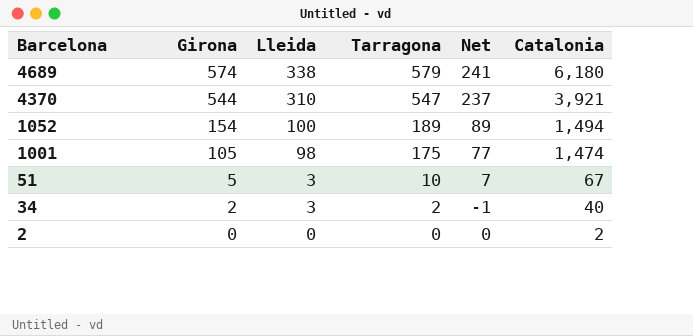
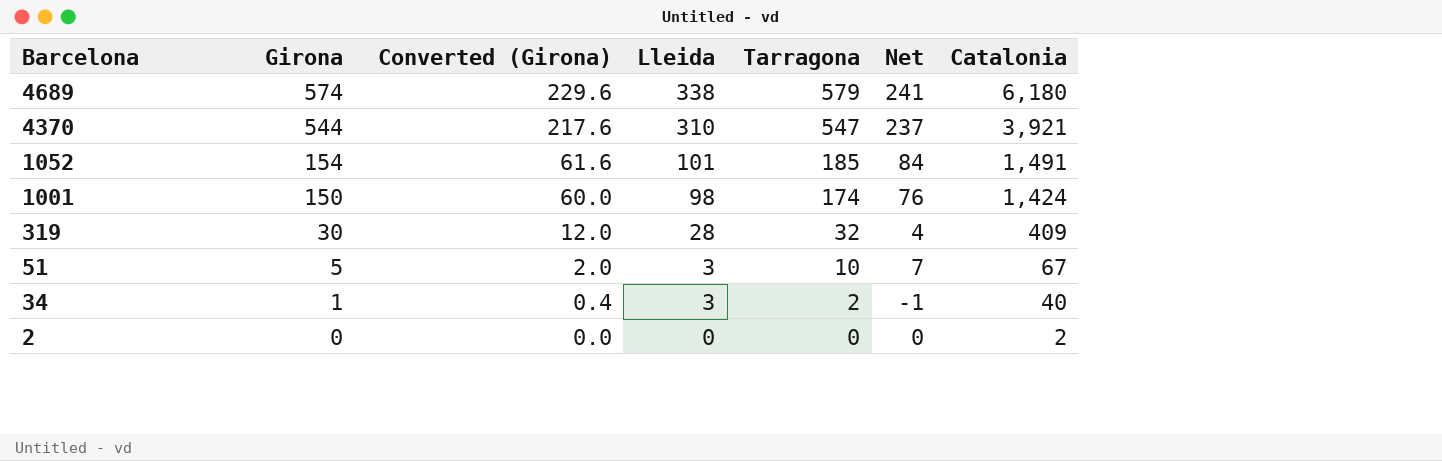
column Converted (Girona) | formula: none -> [Girona] * 0.4
1052 | Lleida: 100 -> 101
1052 | Tarragona: 189 -> 185
1052 | Net: 89 -> 84
1052 | Catalonia: 1,494 -> 1,491
1001 | Girona: 105 -> 150
1001 | Tarragona: 175 -> 174
1001 | Net: 77 -> 76
1001 | Catalonia: 1,474 -> 1,424
row 319: none -> 30 | 12.0 | 28 | 32 | 4 | 409
34 | Girona: 2 -> 1

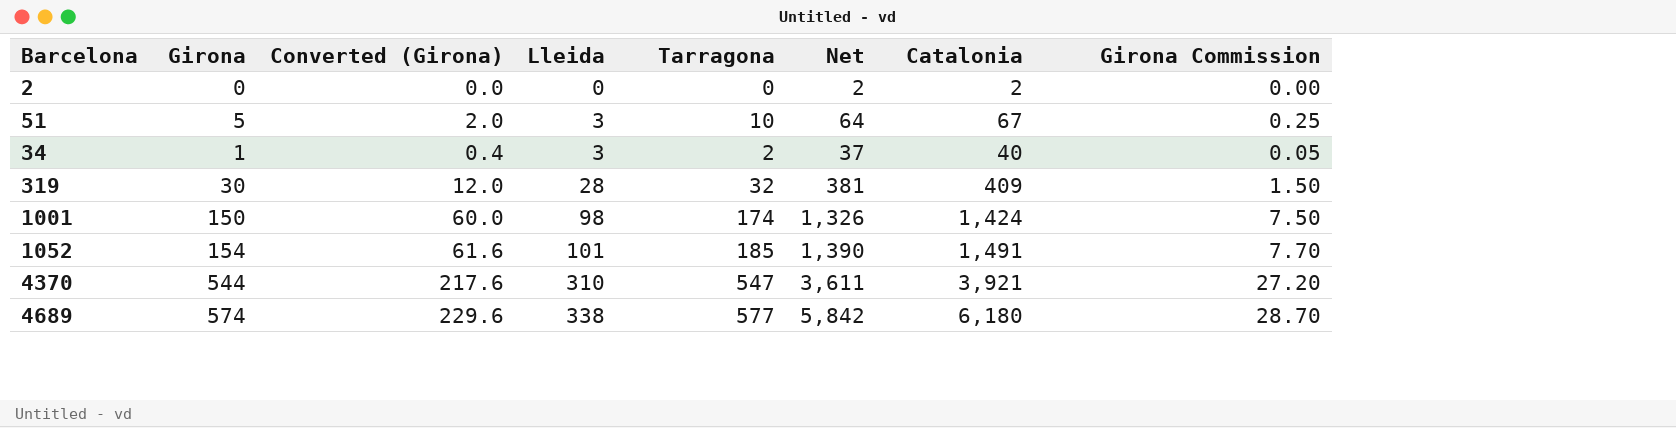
row order: Barcelona descending -> Lleida ascending
column Net | formula: [Tarragona] - [Lleida] -> [Catalonia] - [Lleida]
column Girona Commission | formula: none -> [Girona] * 0.05
4689 | Tarragona: 579 -> 577

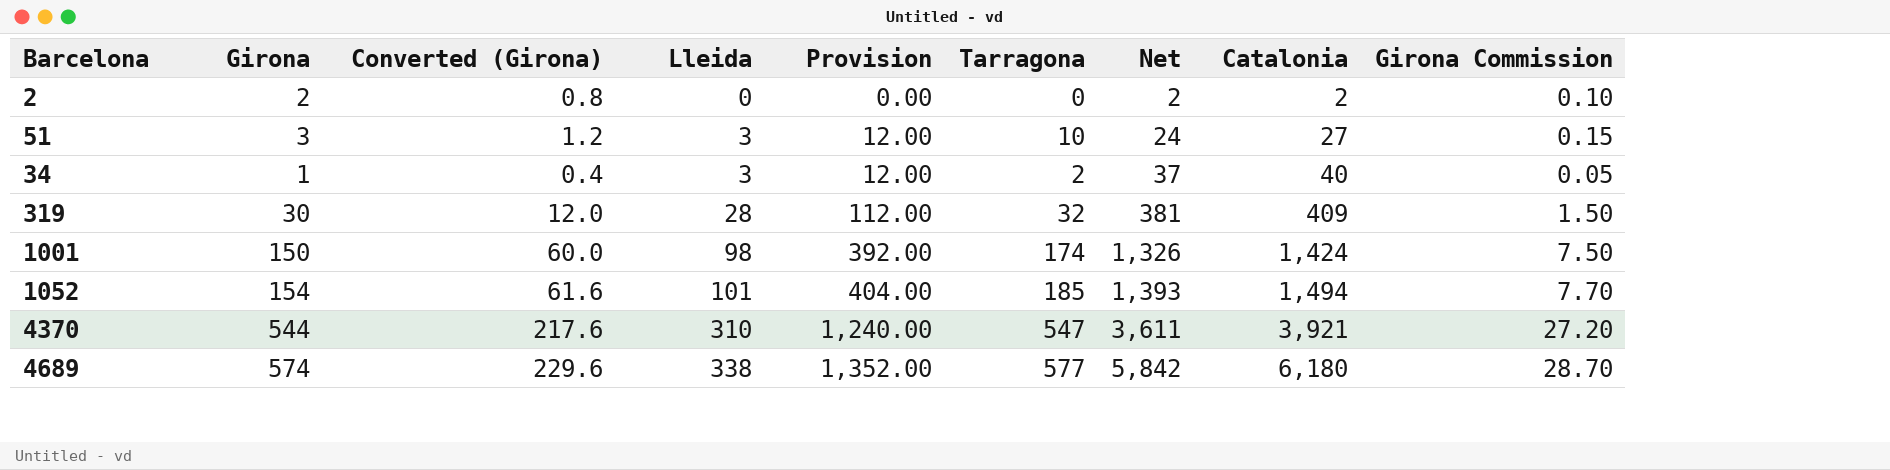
column Provision | formula: none -> [Lleida] * 4
2 | Girona: 0 -> 2
2 | Converted (Girona): 0.0 -> 0.8
2 | Girona Commission: 0.00 -> 0.10
51 | Girona: 5 -> 3
51 | Converted (Girona): 2.0 -> 1.2
51 | Net: 64 -> 24
51 | Catalonia: 67 -> 27
51 | Girona Commission: 0.25 -> 0.15
1052 | Net: 1,390 -> 1,393
1052 | Catalonia: 1,491 -> 1,494

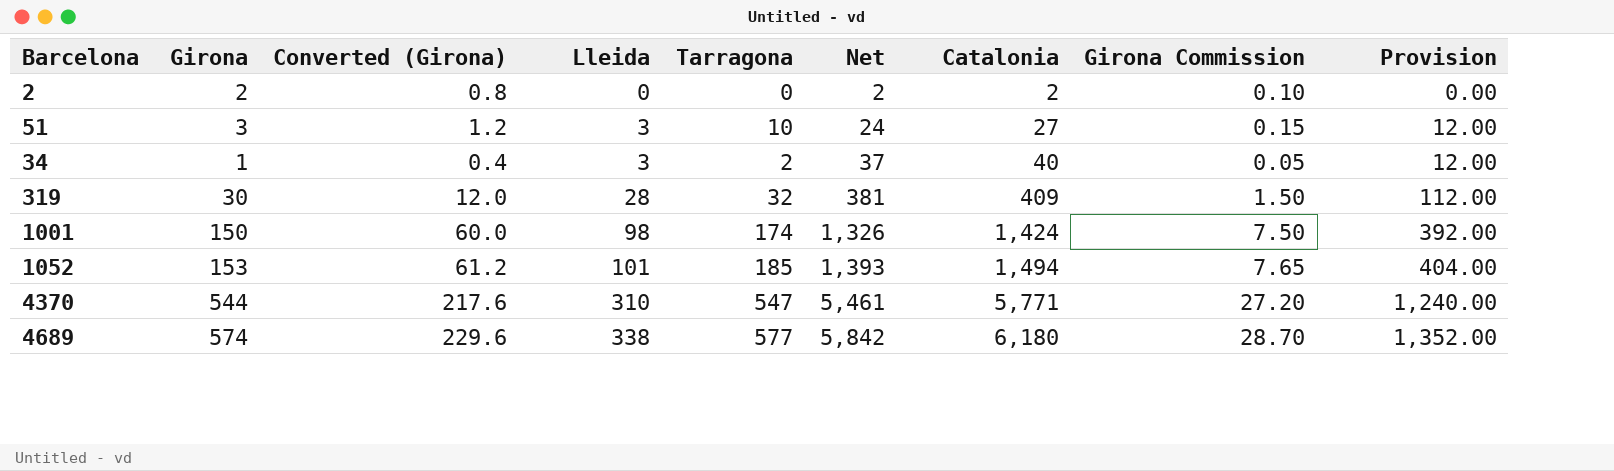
column Provision | position: 5 -> 9
1052 | Girona: 154 -> 153
1052 | Converted (Girona): 61.6 -> 61.2
1052 | Girona Commission: 7.70 -> 7.65
4370 | Net: 3,611 -> 5,461
4370 | Catalonia: 3,921 -> 5,771

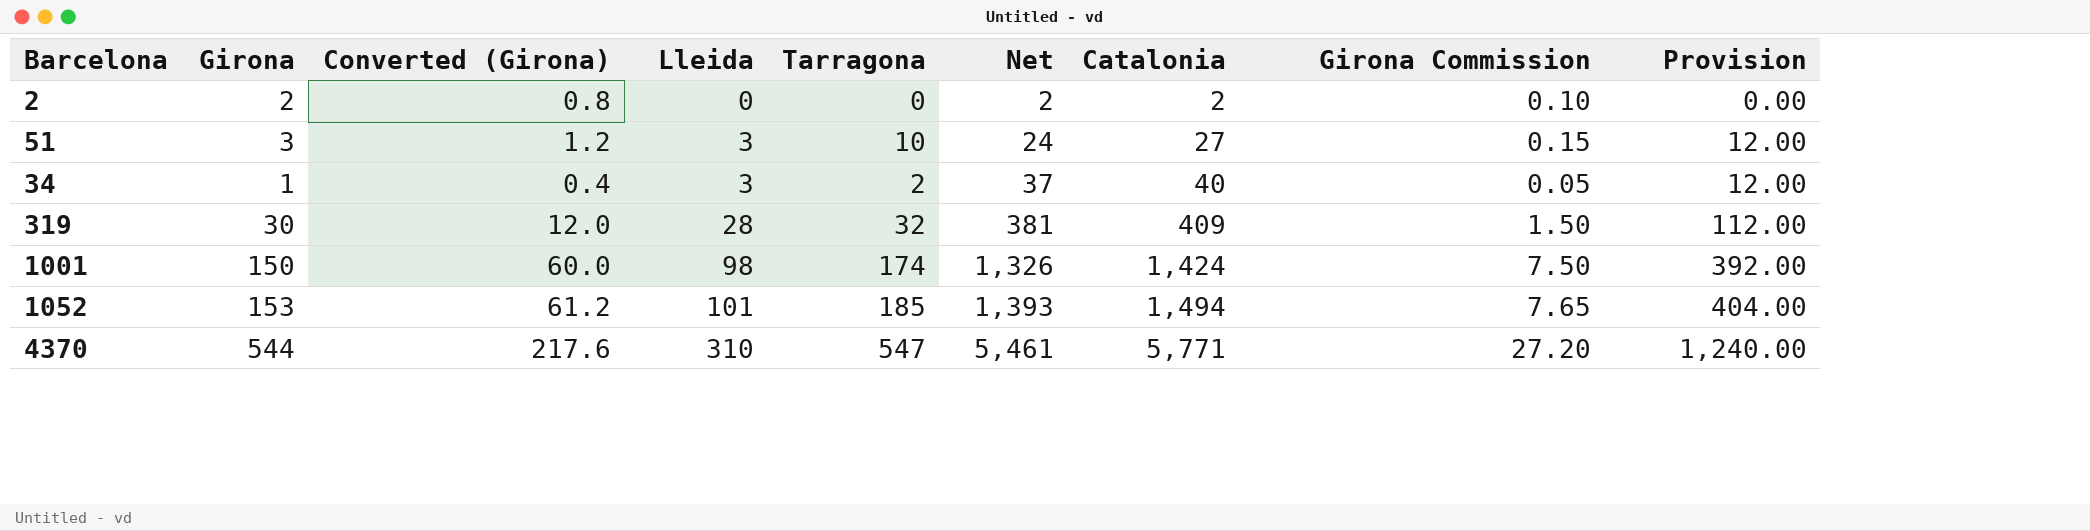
row 4689: 574 | 229.6 | 338 | 577 | 5,842 | 6,180 | 28.70 | 1,352.00 -> none

